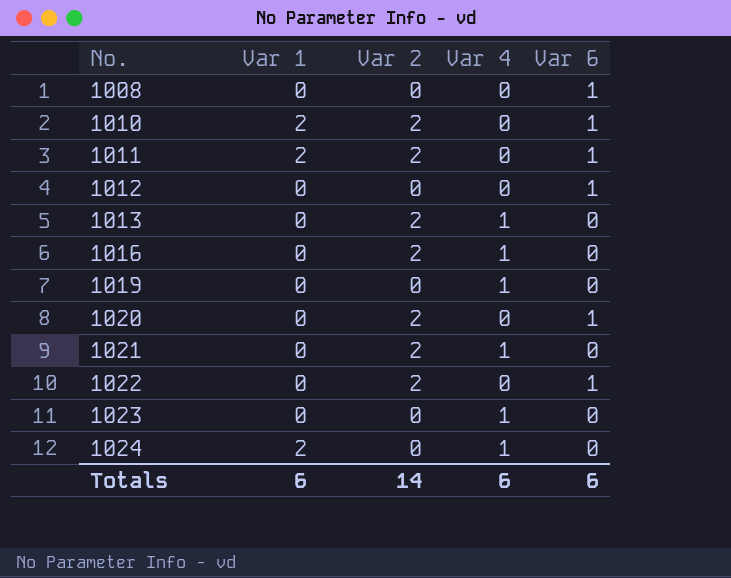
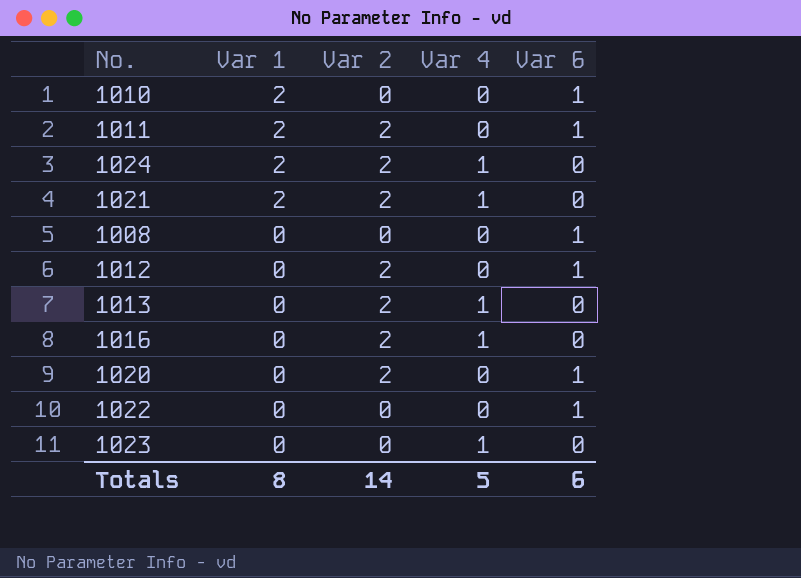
row order: No. ascending -> Var 1 descending
row 1019: 0 | 0 | 1 | 0 -> none
1010 | Var 2: 2 -> 0
1024 | Var 2: 0 -> 2
1021 | Var 1: 0 -> 2
1012 | Var 2: 0 -> 2
1022 | Var 2: 2 -> 0
Totals | Var 1: 6 -> 8
Totals | Var 4: 6 -> 5

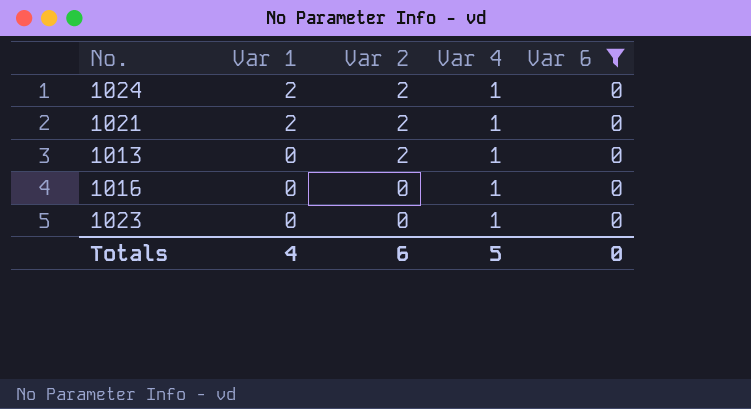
filter: none -> Var 6 = 0
1016 | Var 2: 2 -> 0
Totals | Var 1: 8 -> 4
Totals | Var 2: 14 -> 6
Totals | Var 6: 6 -> 0

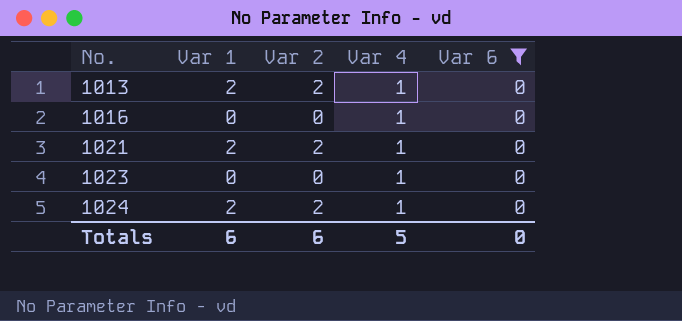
row order: Var 1 descending -> No. ascending
1013 | Var 1: 0 -> 2
Totals | Var 1: 4 -> 6

